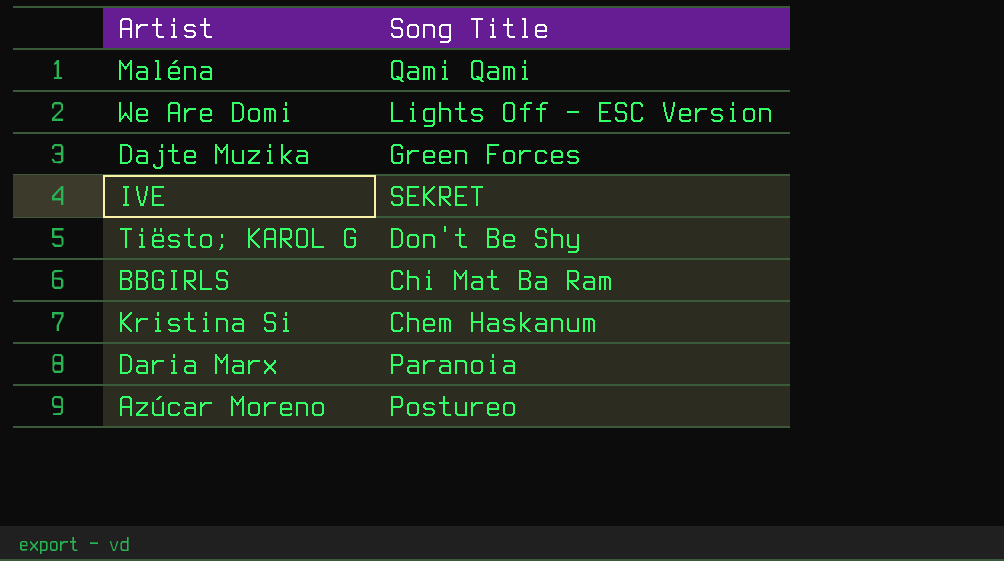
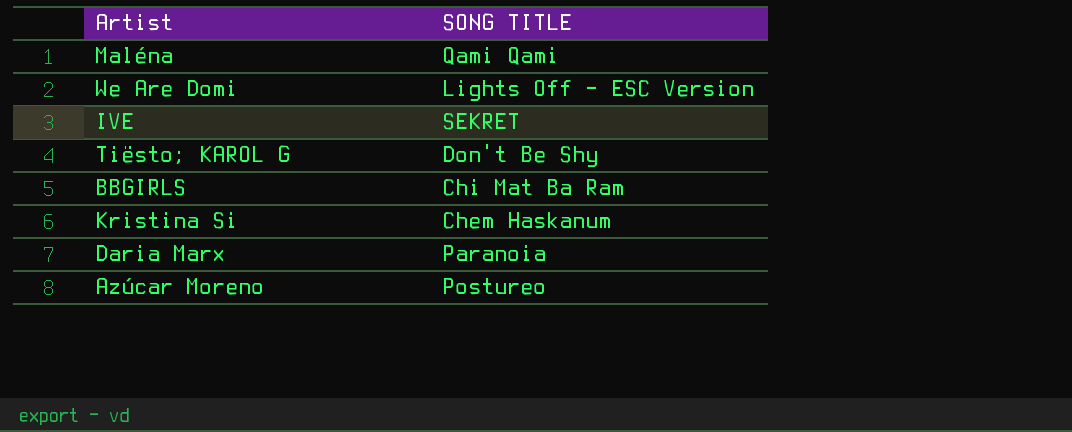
column name: Song Title -> SONG TITLE
row Dajte Muzika: Green Forces -> none

